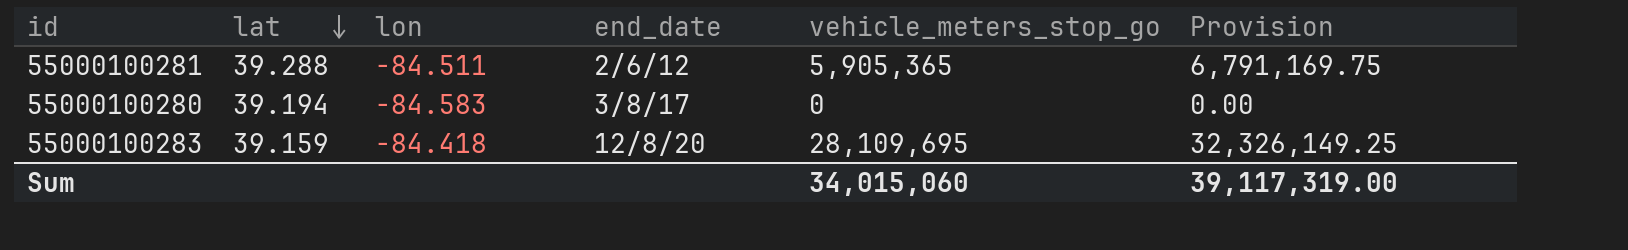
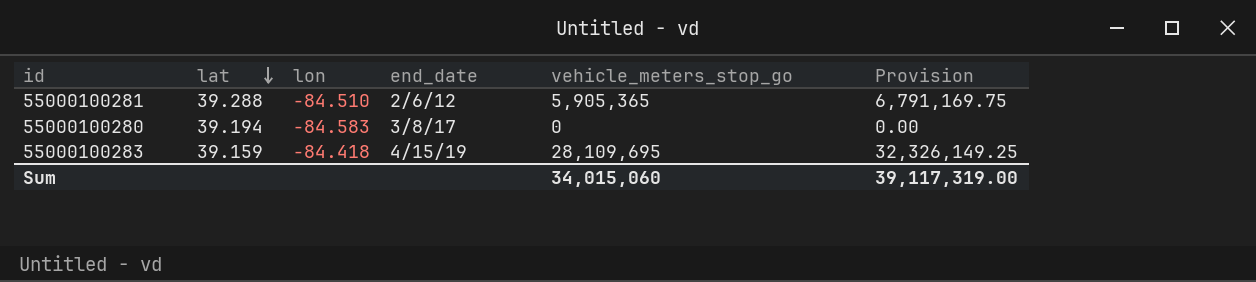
55000100281 | lon: -84.511 -> -84.510
55000100283 | end_date: 12/8/20 -> 4/15/19

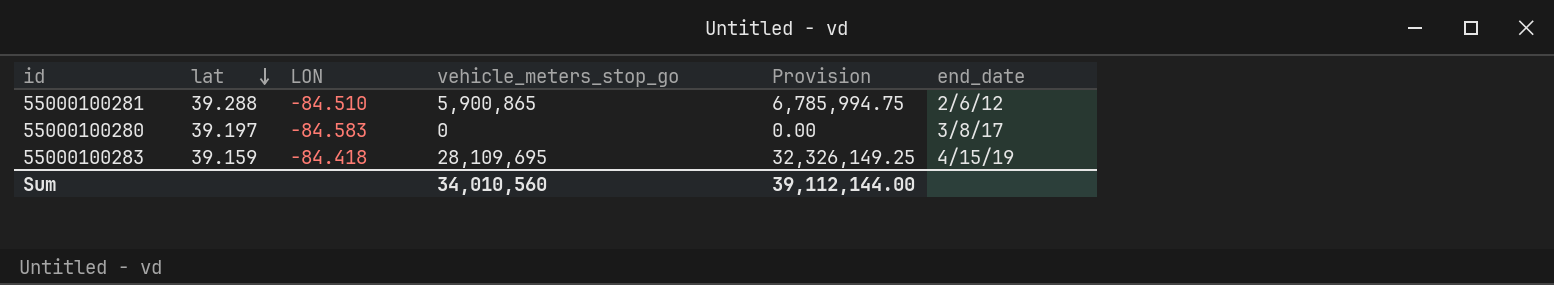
column name: lon -> LON
column end_date | position: 4 -> 6
55000100281 | vehicle_meters_stop_go: 5,905,365 -> 5,900,865
55000100281 | Provision: 6,791,169.75 -> 6,785,994.75
55000100280 | lat: 39.194 -> 39.197
Sum | vehicle_meters_stop_go: 34,015,060 -> 34,010,560
Sum | Provision: 39,117,319.00 -> 39,112,144.00

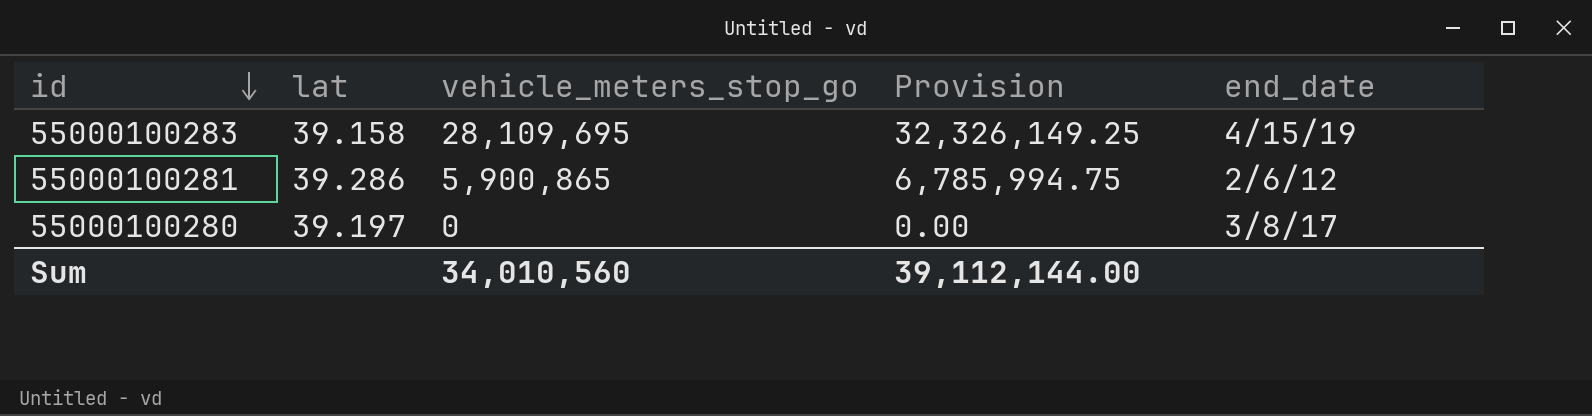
row order: lat descending -> id descending
column LON | position: 3 -> none
55000100283 | lat: 39.159 -> 39.158
55000100281 | lat: 39.288 -> 39.286

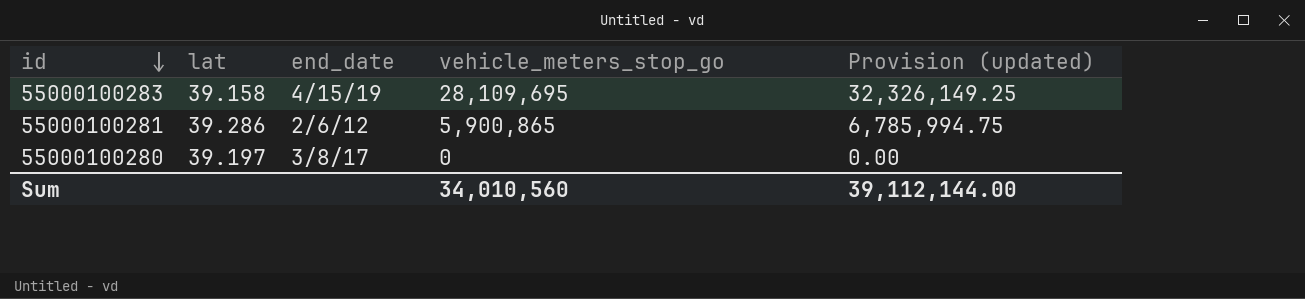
column end_date | position: 5 -> 3
column name: Provision -> Provision (updated)

